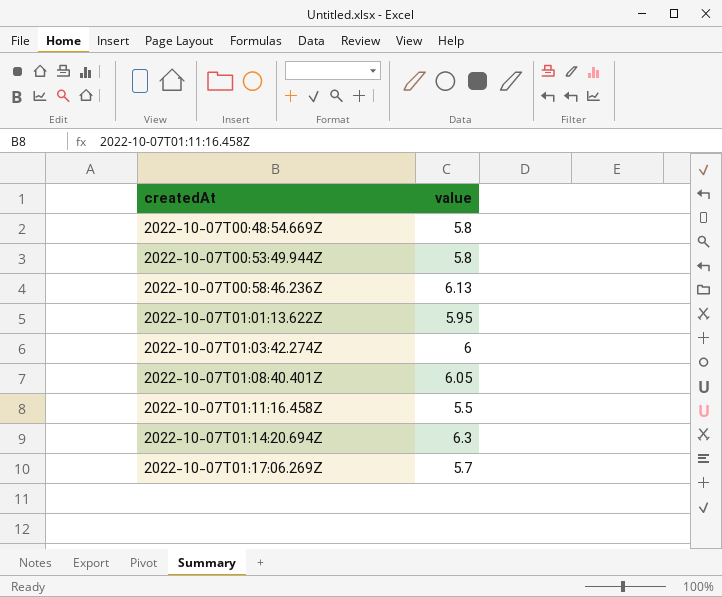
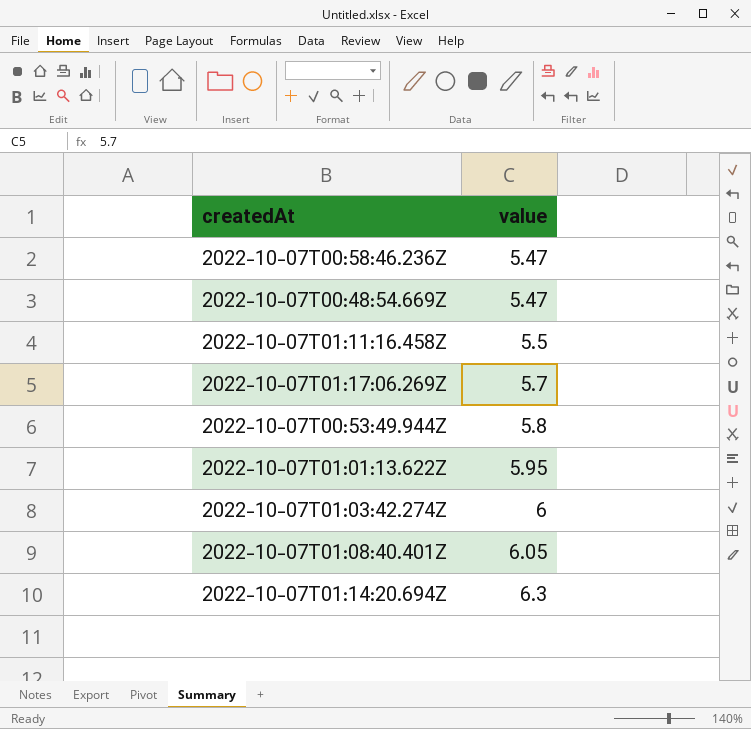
row order: createdAt ascending -> value ascending
2022-10-07T00:58:46.236Z | value: 6.13 -> 5.47
2022-10-07T00:48:54.669Z | value: 5.8 -> 5.47

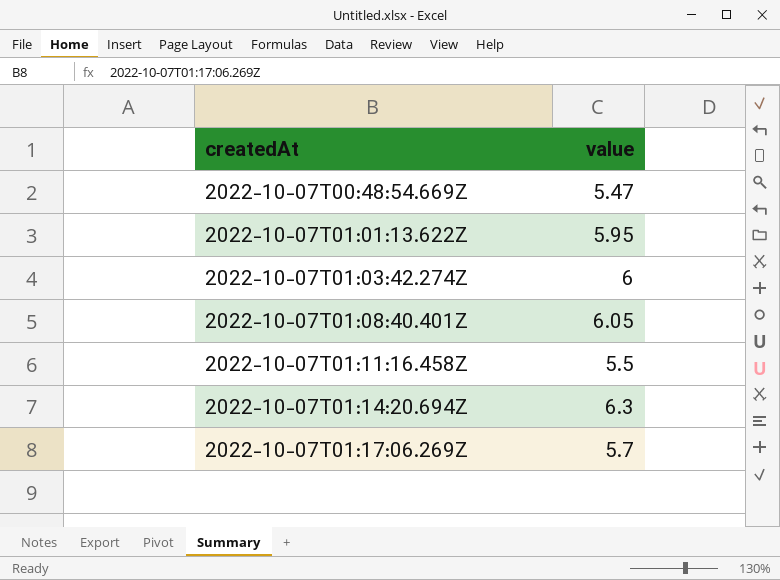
row order: value ascending -> createdAt ascending
row 2022-10-07T00:58:46.236Z: 5.47 -> none
row 2022-10-07T00:53:49.944Z: 5.8 -> none

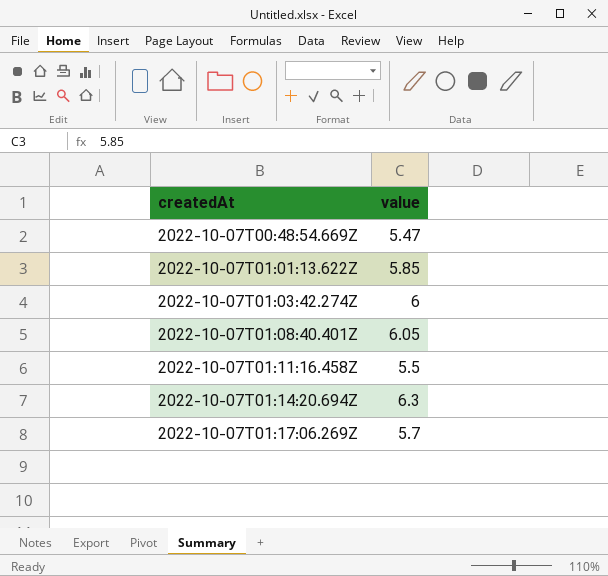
2022-10-07T01:01:13.622Z | value: 5.95 -> 5.85

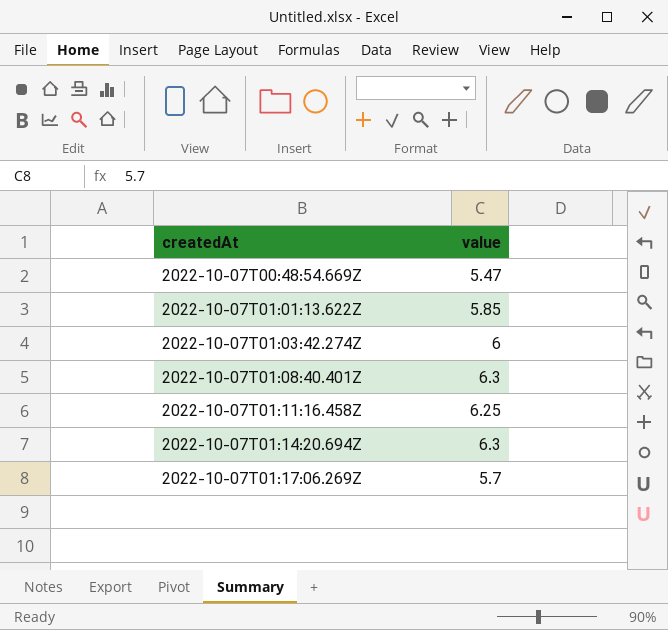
2022-10-07T01:08:40.401Z | value: 6.05 -> 6.3
2022-10-07T01:11:16.458Z | value: 5.5 -> 6.25

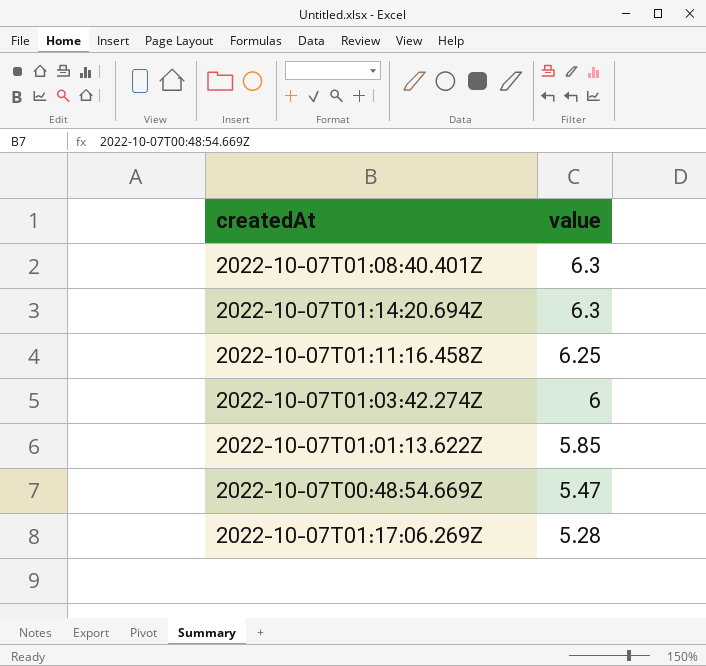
row order: createdAt ascending -> value descending
2022-10-07T01:17:06.269Z | value: 5.7 -> 5.28

